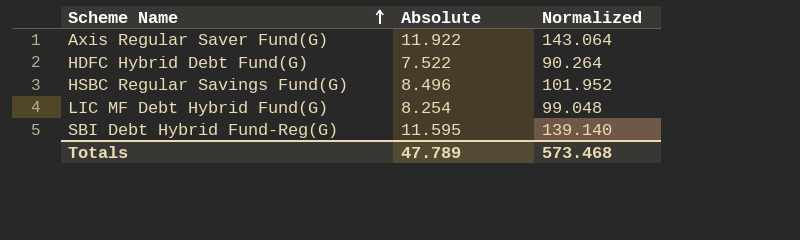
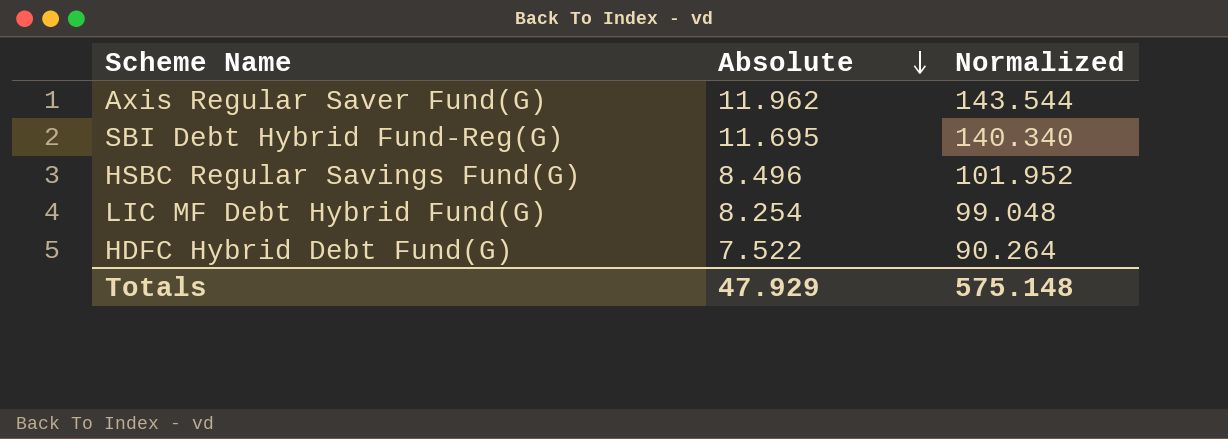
row order: Scheme Name ascending -> Absolute descending
Axis Regular Saver Fund(G) | Absolute: 11.922 -> 11.962
Axis Regular Saver Fund(G) | Normalized: 143.064 -> 143.544
SBI Debt Hybrid Fund-Reg(G) | Absolute: 11.595 -> 11.695
SBI Debt Hybrid Fund-Reg(G) | Normalized: 139.140 -> 140.340
Totals | Absolute: 47.789 -> 47.929
Totals | Normalized: 573.468 -> 575.148

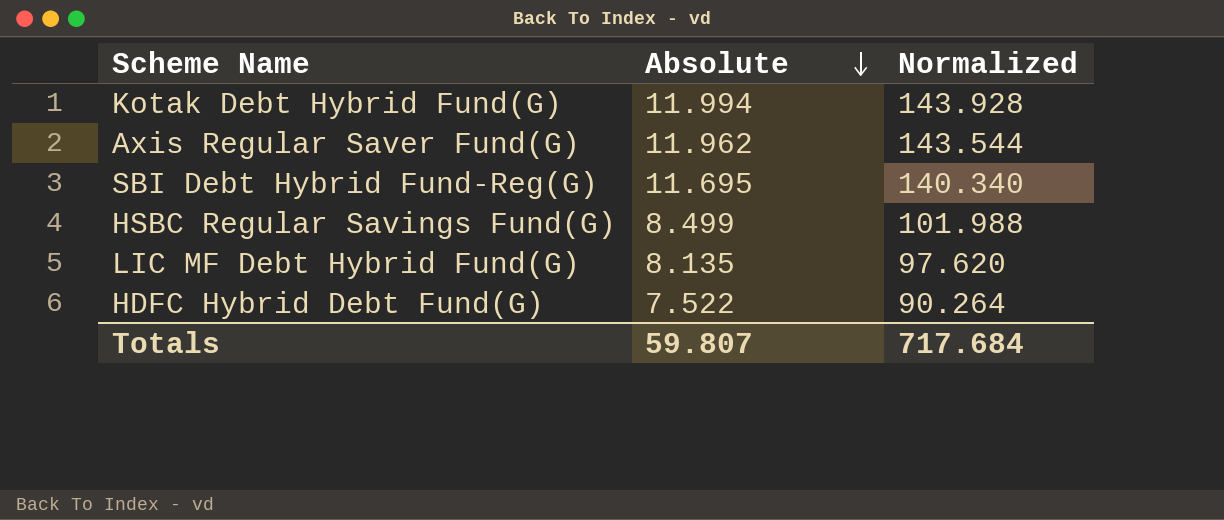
row Kotak Debt Hybrid Fund(G): none -> 11.994 | 143.928
HSBC Regular Savings Fund(G) | Absolute: 8.496 -> 8.499
HSBC Regular Savings Fund(G) | Normalized: 101.952 -> 101.988
LIC MF Debt Hybrid Fund(G) | Absolute: 8.254 -> 8.135
LIC MF Debt Hybrid Fund(G) | Normalized: 99.048 -> 97.620
Totals | Absolute: 47.929 -> 59.807
Totals | Normalized: 575.148 -> 717.684

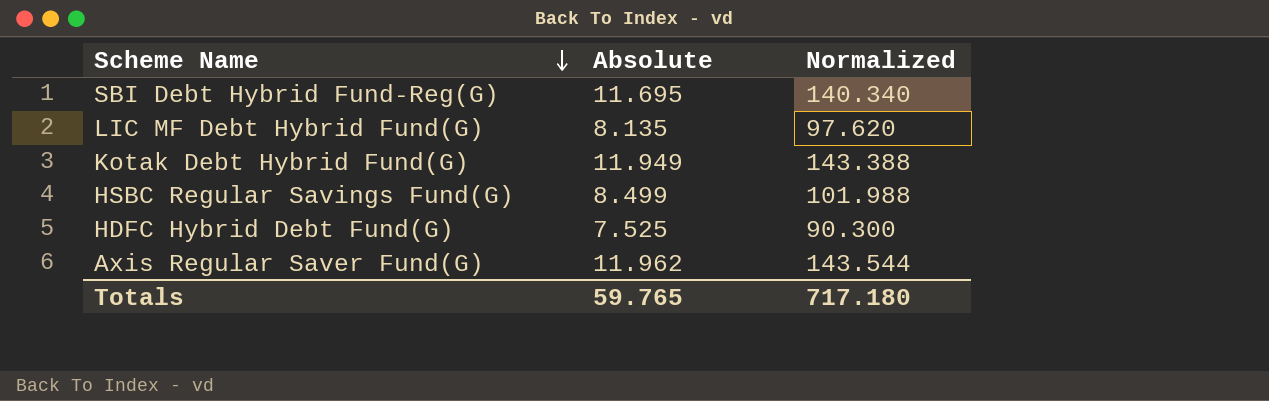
row order: Absolute descending -> Scheme Name descending
Kotak Debt Hybrid Fund(G) | Absolute: 11.994 -> 11.949
Kotak Debt Hybrid Fund(G) | Normalized: 143.928 -> 143.388
HDFC Hybrid Debt Fund(G) | Absolute: 7.522 -> 7.525
HDFC Hybrid Debt Fund(G) | Normalized: 90.264 -> 90.300
Totals | Absolute: 59.807 -> 59.765
Totals | Normalized: 717.684 -> 717.180

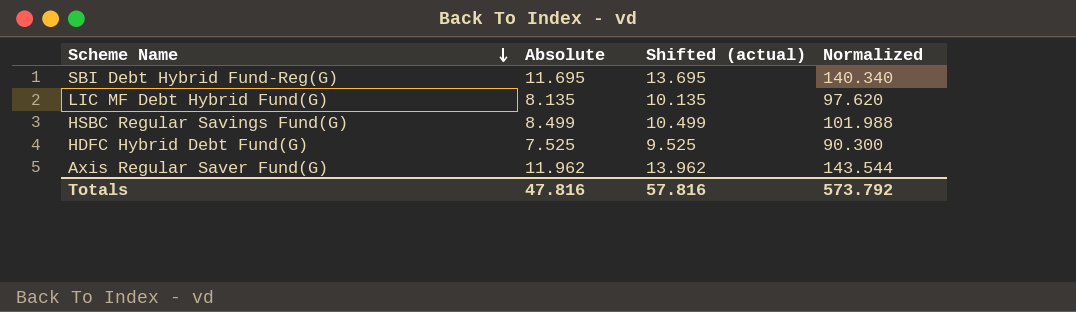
column Shifted (actual) | formula: none -> [Absolute] + 2
row Kotak Debt Hybrid Fund(G): 11.949 | 143.388 -> none
Totals | Absolute: 59.765 -> 47.816
Totals | Normalized: 717.180 -> 573.792

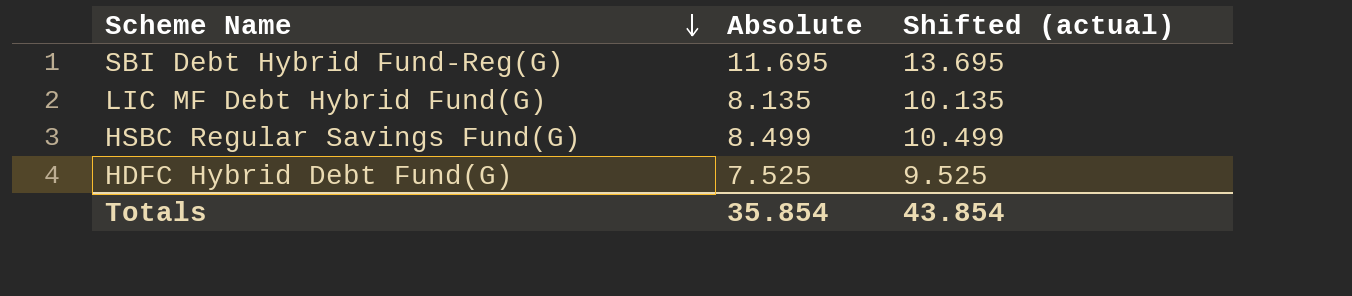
column Normalized | formula: [Absolute] * 12 -> none
row Axis Regular Saver Fund(G): 11.962 | 13.962 | 143.544 -> none
Totals | Absolute: 47.816 -> 35.854
Totals | Shifted (actual): 57.816 -> 43.854

